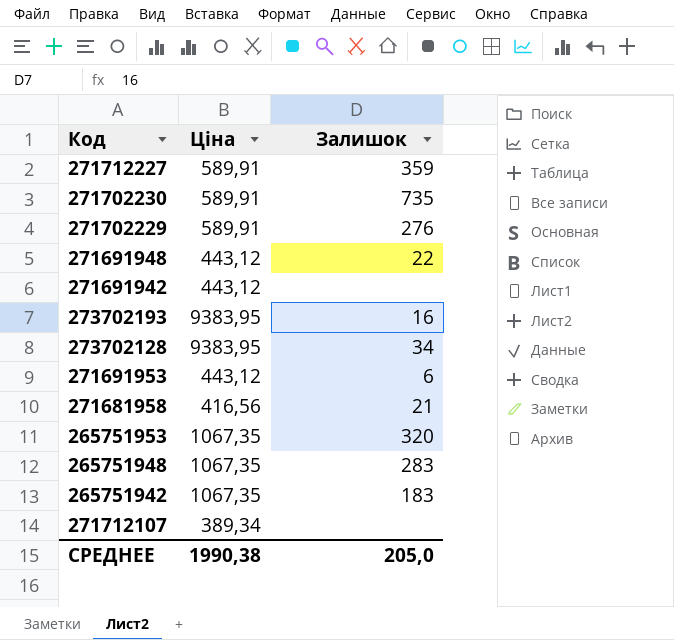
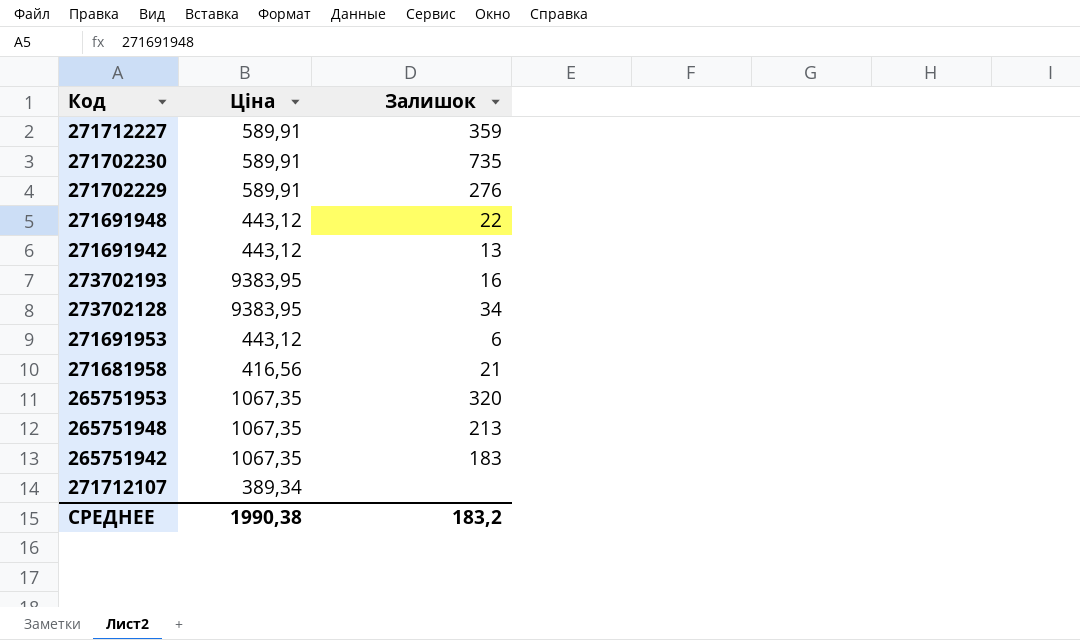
271691942 | Залишок: none -> 13
265751948 | Залишок: 283 -> 213
СРЕДНЕЕ | Залишок: 205,0 -> 183,2

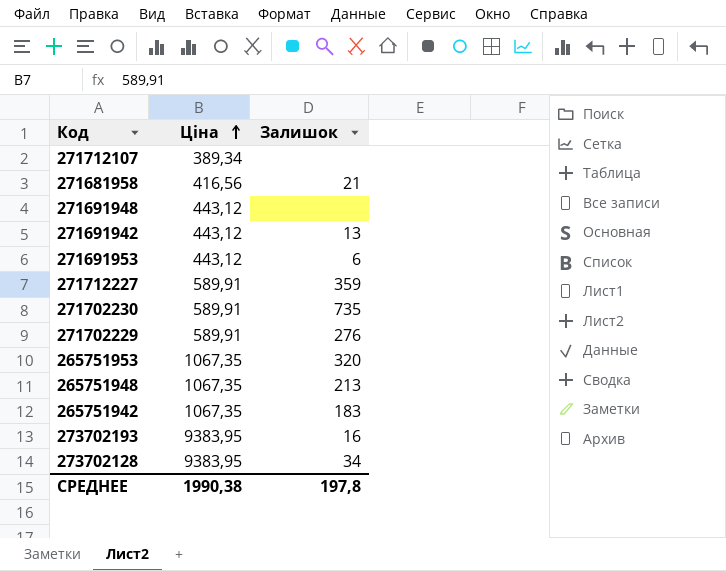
row order: none -> Ціна ascending
271691948 | Залишок: 22 -> none
СРЕДНЕЕ | Залишок: 183,2 -> 197,8

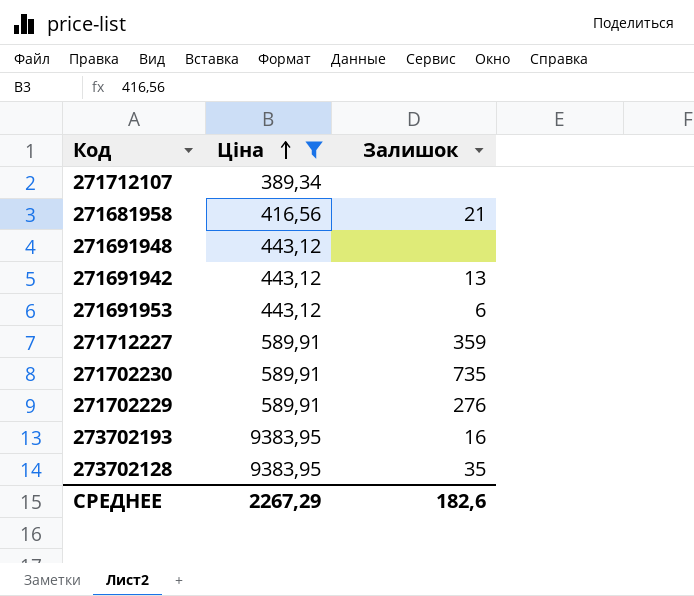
filter: none -> Ціна != 1067,35
273702128 | Залишок: 34 -> 35
СРЕДНЕЕ | Ціна: 1990,38 -> 2267,29
СРЕДНЕЕ | Залишок: 197,8 -> 182,6

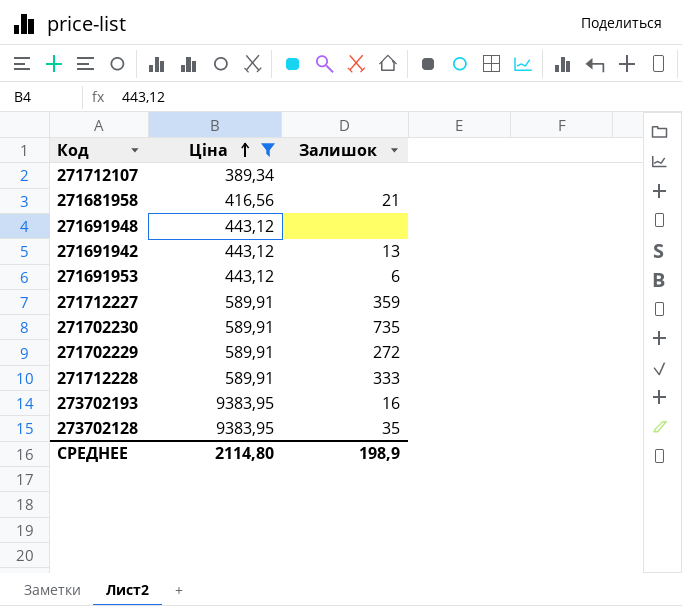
271702229 | Залишок: 276 -> 272
row 271712228: none -> 589,91 | 333
СРЕДНЕЕ | Ціна: 2267,29 -> 2114,80
СРЕДНЕЕ | Залишок: 182,6 -> 198,9

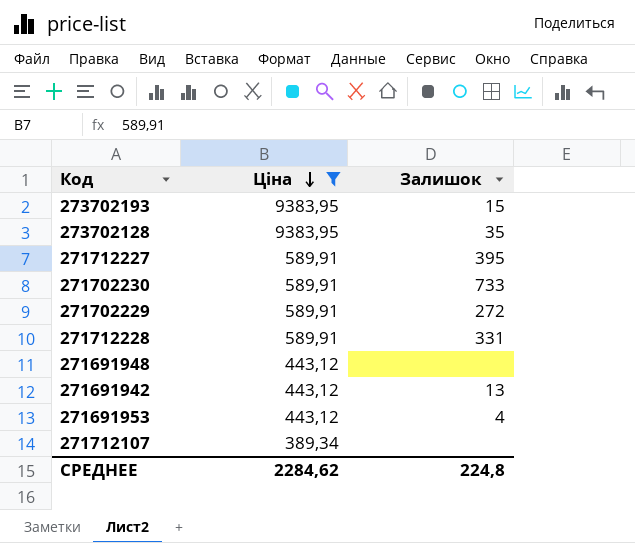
row order: Ціна ascending -> Ціна descending
row 271681958: 416,56 | 21 -> none
273702193 | Залишок: 16 -> 15
271712227 | Залишок: 359 -> 395
271702230 | Залишок: 735 -> 733
271712228 | Залишок: 333 -> 331
271691953 | Залишок: 6 -> 4
СРЕДНЕЕ | Ціна: 2114,80 -> 2284,62
СРЕДНЕЕ | Залишок: 198,9 -> 224,8

